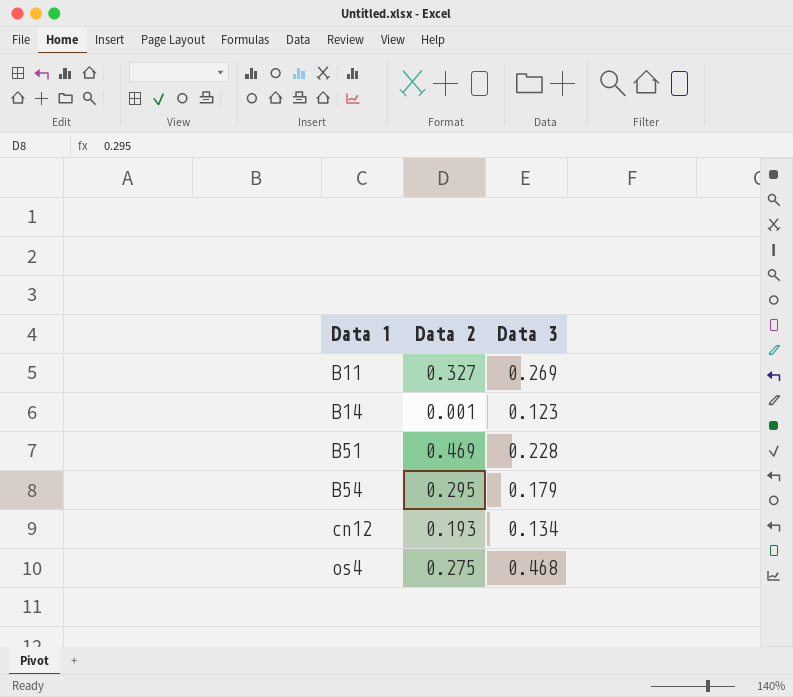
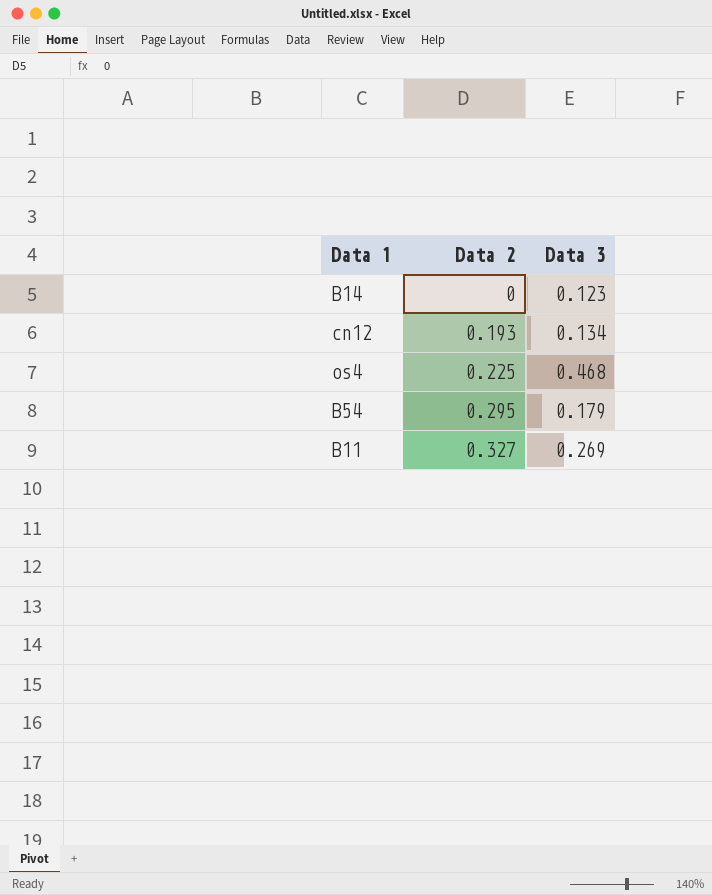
row order: Data 1 ascending -> Data 2 ascending
row B51: 0.469 | 0.228 -> none
B14 | Data 2: 0.001 -> 0
os4 | Data 2: 0.275 -> 0.225

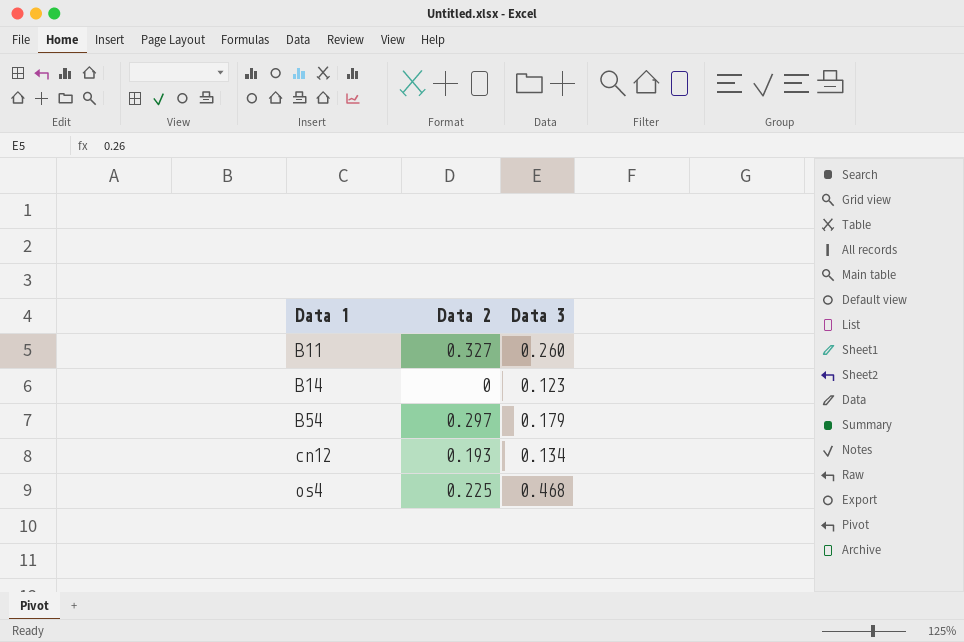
row order: Data 2 ascending -> Data 1 ascending
B11 | Data 3: 0.269 -> 0.260
B54 | Data 2: 0.295 -> 0.297

